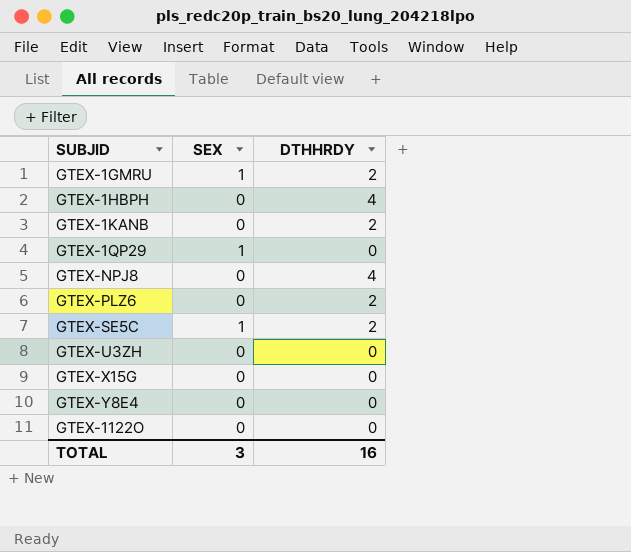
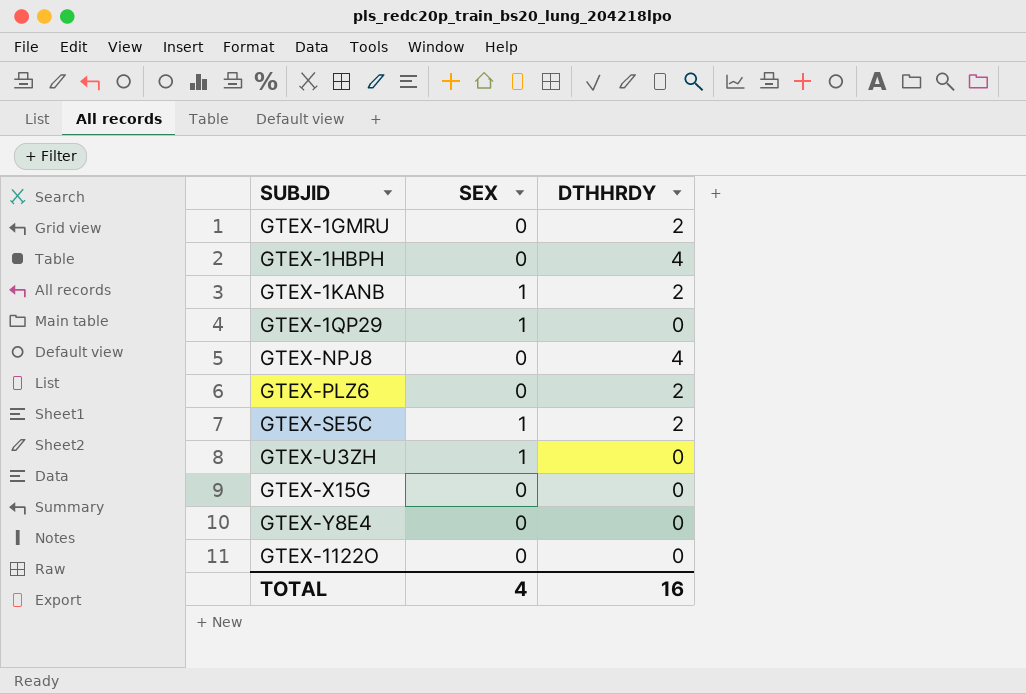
GTEX-1GMRU | SEX: 1 -> 0
GTEX-1KANB | SEX: 0 -> 1
GTEX-U3ZH | SEX: 0 -> 1
TOTAL | SEX: 3 -> 4

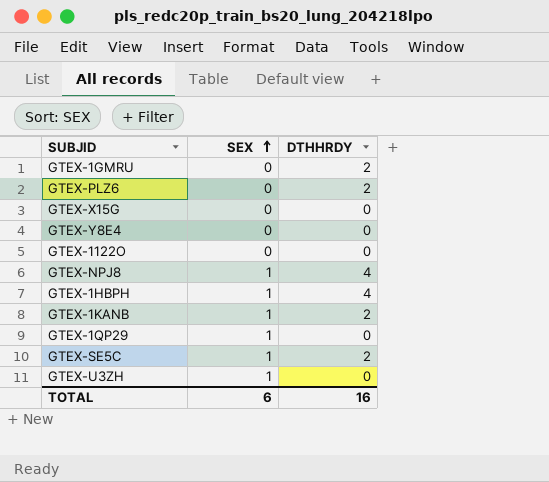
row order: none -> SEX ascending
GTEX-NPJ8 | SEX: 0 -> 1
GTEX-1HBPH | SEX: 0 -> 1
TOTAL | SEX: 4 -> 6

